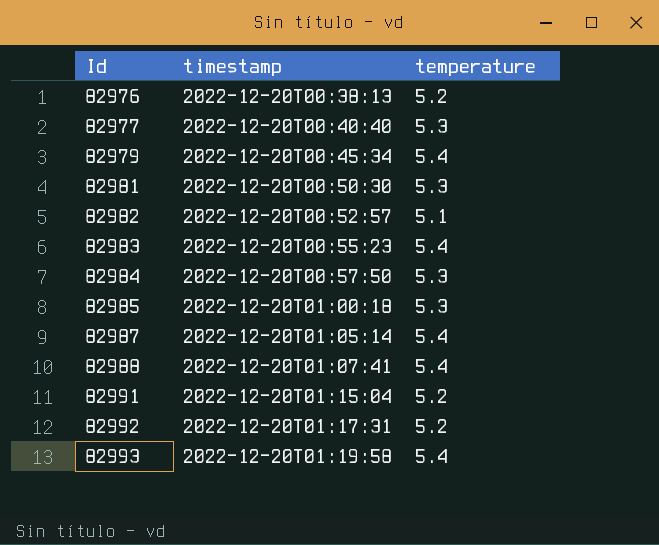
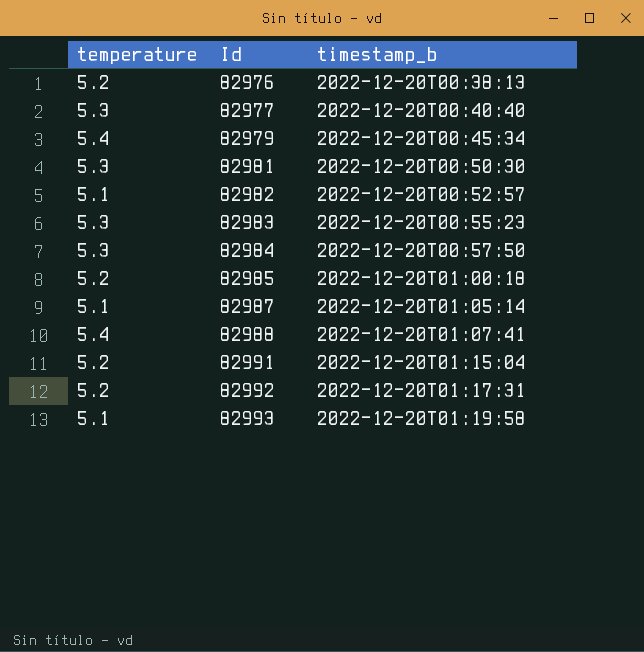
column temperature | position: 3 -> 1
column name: timestamp -> timestamp_b
82983 | temperature: 5.4 -> 5.3
82985 | temperature: 5.3 -> 5.2
82987 | temperature: 5.4 -> 5.1
82993 | temperature: 5.4 -> 5.1

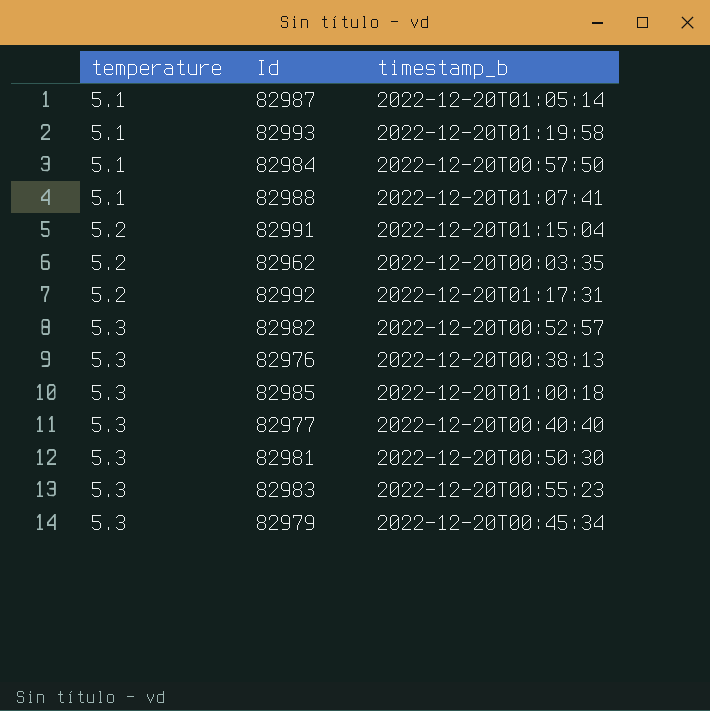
row order: Id ascending -> temperature ascending
82984 | temperature: 5.3 -> 5.1
82988 | temperature: 5.4 -> 5.1
row 82962: none -> 5.2 | 2022-12-20T00:03:35
82982 | temperature: 5.1 -> 5.3
82976 | temperature: 5.2 -> 5.3
82985 | temperature: 5.2 -> 5.3
82979 | temperature: 5.4 -> 5.3

